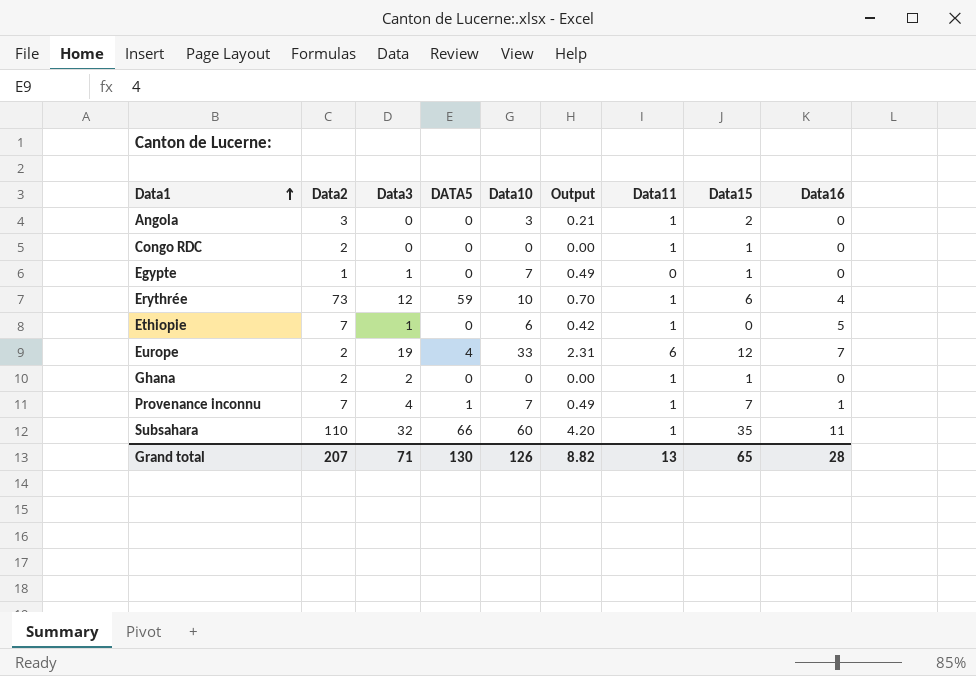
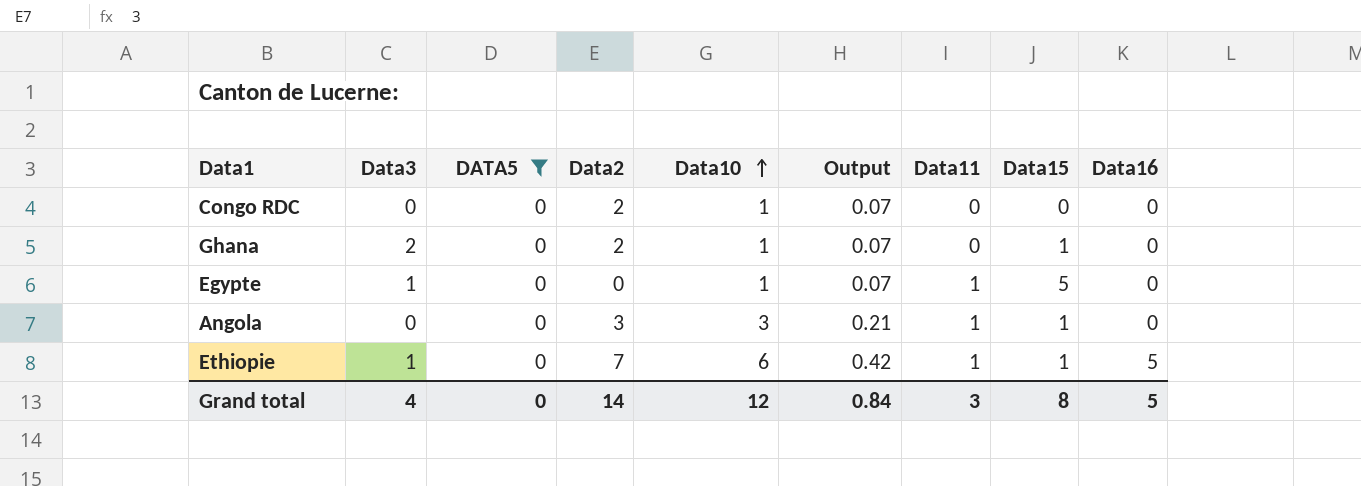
filter: none -> DATA5 = 0
row order: Data1 ascending -> Data10 ascending
column Data2 | position: 2 -> 4
Congo RDC | Data10: 0 -> 1
Congo RDC | Output: 0.00 -> 0.07
Congo RDC | Data11: 1 -> 0
Congo RDC | Data15: 1 -> 0
Ghana | Data10: 0 -> 1
Ghana | Output: 0.00 -> 0.07
Ghana | Data11: 1 -> 0
Egypte | Data2: 1 -> 0
Egypte | Data10: 7 -> 1
Egypte | Output: 0.49 -> 0.07
Egypte | Data11: 0 -> 1
Egypte | Data15: 1 -> 5
Angola | Data15: 2 -> 1
Ethiopie | Data15: 0 -> 1
Grand total | Data3: 71 -> 4
Grand total | DATA5: 130 -> 0
Grand total | Data2: 207 -> 14
Grand total | Data10: 126 -> 12
Grand total | Output: 8.82 -> 0.84
Grand total | Data11: 13 -> 3
Grand total | Data15: 65 -> 8
Grand total | Data16: 28 -> 5

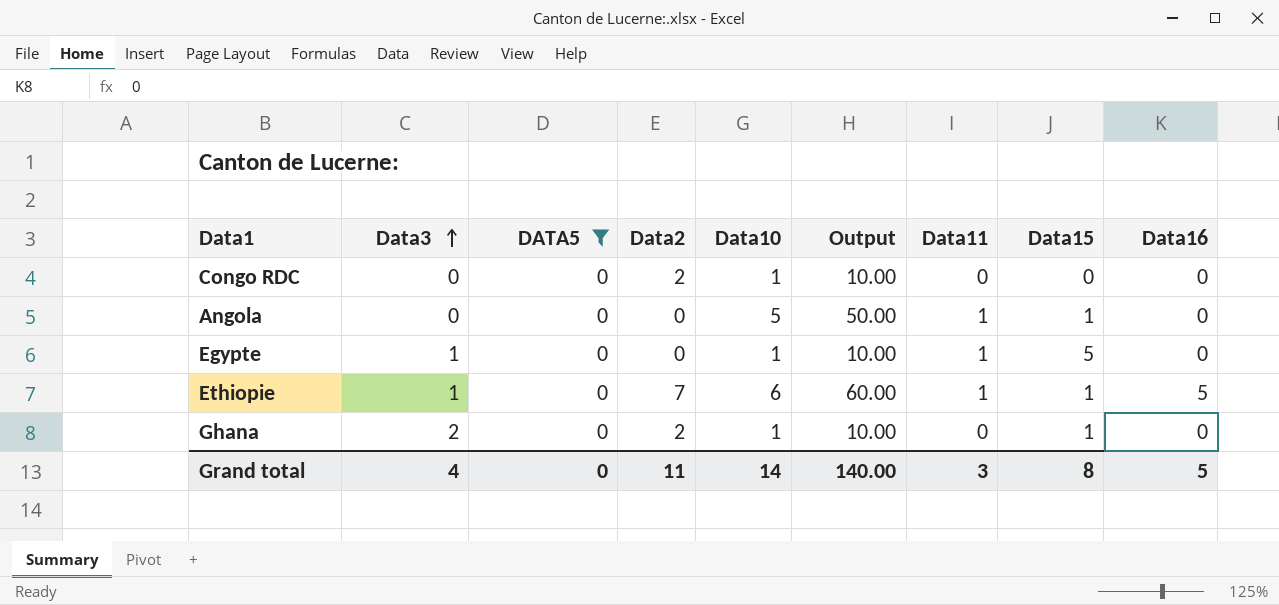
row order: Data10 ascending -> Data3 ascending
column Output | formula: [Data10] * 0.07 -> [Data10] * 10
Angola | Data2: 3 -> 0
Angola | Data10: 3 -> 5
Grand total | Data2: 14 -> 11
Grand total | Data10: 12 -> 14
Grand total | Output: 0.84 -> 140.00

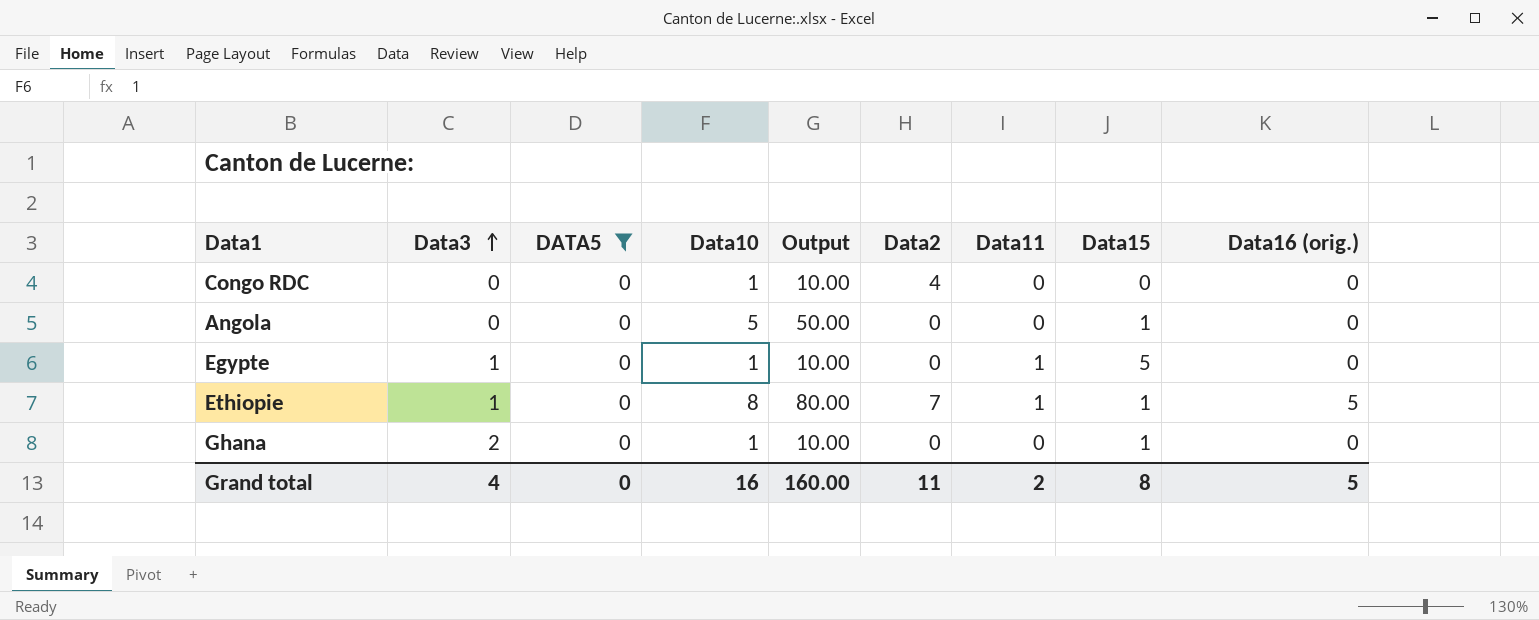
column Data2 | position: 4 -> 6
column name: Data16 -> Data16 (orig.)
Congo RDC | Data2: 2 -> 4
Angola | Data11: 1 -> 0
Ethiopie | Data10: 6 -> 8
Ethiopie | Output: 60.00 -> 80.00
Ghana | Data2: 2 -> 0
Grand total | Data10: 14 -> 16
Grand total | Output: 140.00 -> 160.00
Grand total | Data11: 3 -> 2

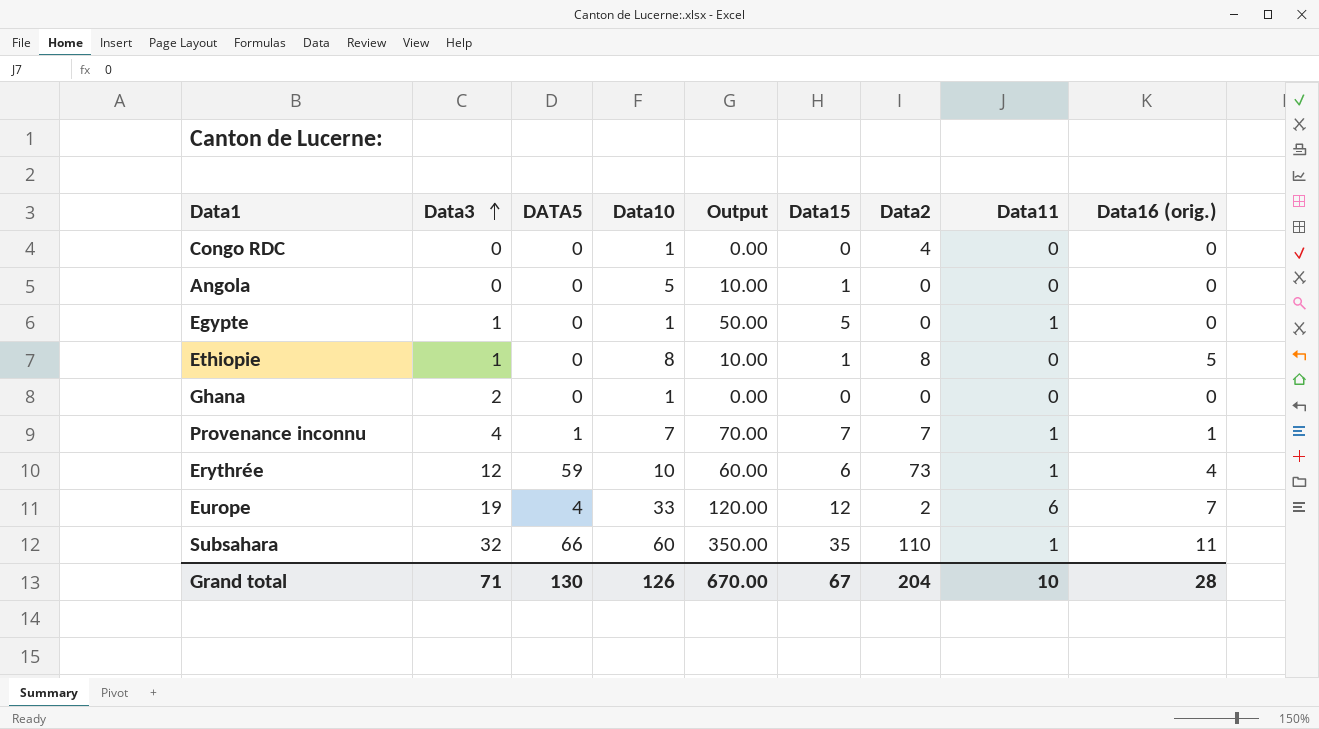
filter: DATA5 = 0 -> none
column Output | formula: [Data10] * 10 -> [Data15] * 10
column Data15 | position: 8 -> 6
Ethiopie | Data2: 7 -> 8
Ethiopie | Data11: 1 -> 0
Ghana | Data15: 1 -> 0
Grand total | Data3: 4 -> 71
Grand total | DATA5: 0 -> 130
Grand total | Data10: 16 -> 126
Grand total | Output: 160.00 -> 670.00
Grand total | Data15: 8 -> 67
Grand total | Data2: 11 -> 204
Grand total | Data11: 2 -> 10
Grand total | Data16 (orig.): 5 -> 28

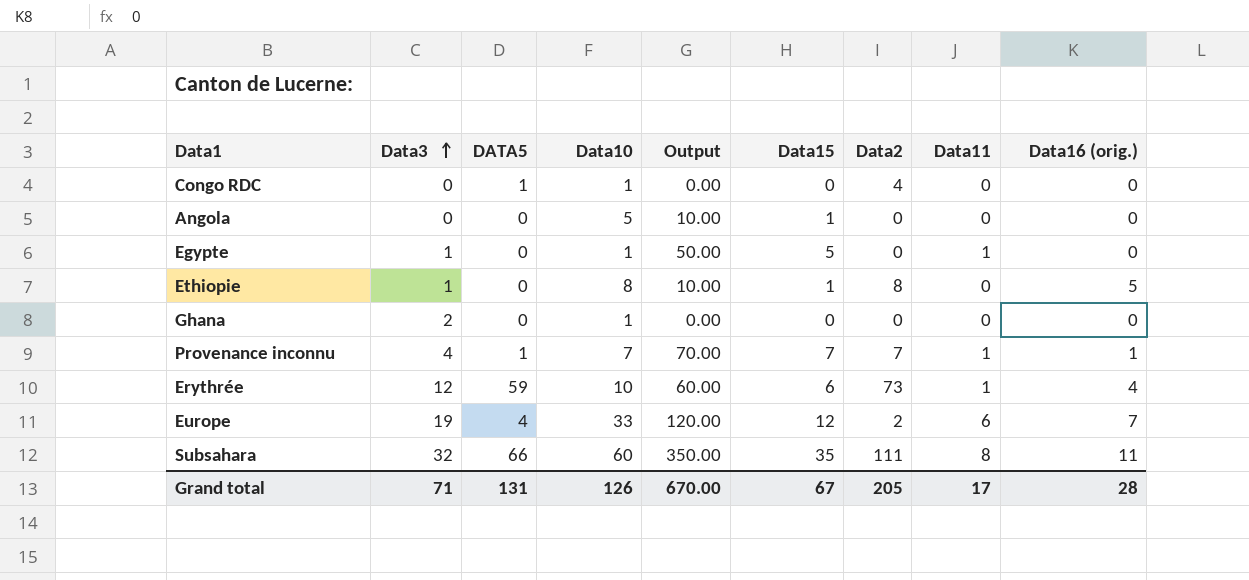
Congo RDC | DATA5: 0 -> 1
Subsahara | Data2: 110 -> 111
Subsahara | Data11: 1 -> 8
Grand total | DATA5: 130 -> 131
Grand total | Data2: 204 -> 205
Grand total | Data11: 10 -> 17

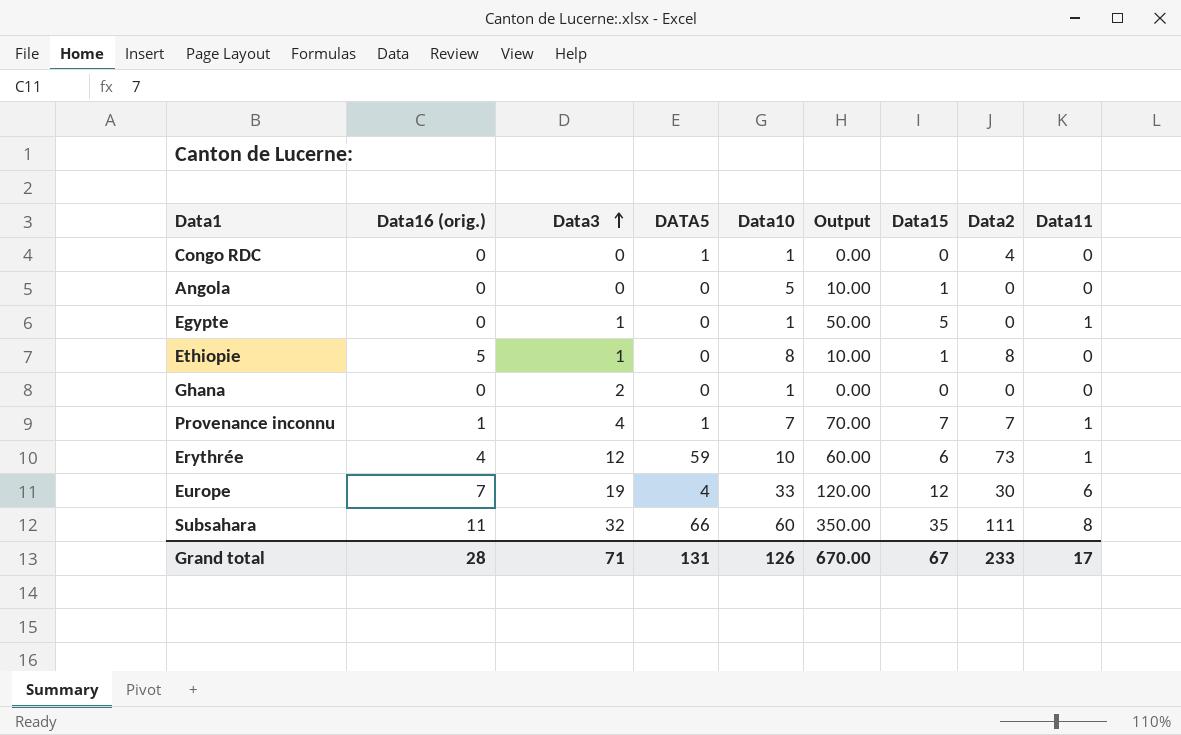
column Data16 (orig.) | position: 9 -> 2
Europe | Data2: 2 -> 30
Grand total | Data2: 205 -> 233

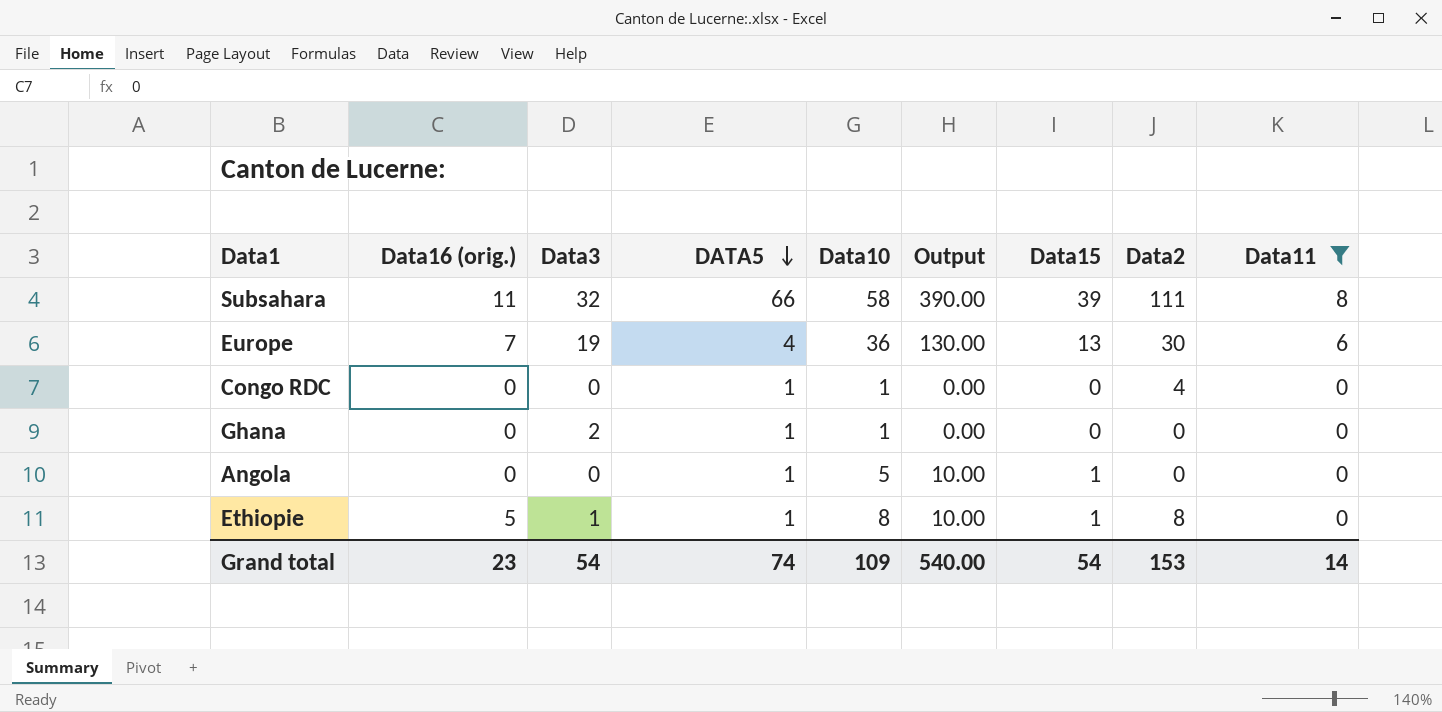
filter: none -> Data11 != 1
row order: Data3 ascending -> DATA5 descending
Subsahara | Data10: 60 -> 58
Subsahara | Output: 350.00 -> 390.00
Subsahara | Data15: 35 -> 39
Europe | Data10: 33 -> 36
Europe | Output: 120.00 -> 130.00
Europe | Data15: 12 -> 13
Ghana | DATA5: 0 -> 1
Angola | DATA5: 0 -> 1
Ethiopie | DATA5: 0 -> 1
Grand total | Data16 (orig.): 28 -> 23
Grand total | Data3: 71 -> 54
Grand total | DATA5: 131 -> 74
Grand total | Data10: 126 -> 109
Grand total | Output: 670.00 -> 540.00
Grand total | Data15: 67 -> 54
Grand total | Data2: 233 -> 153
Grand total | Data11: 17 -> 14

